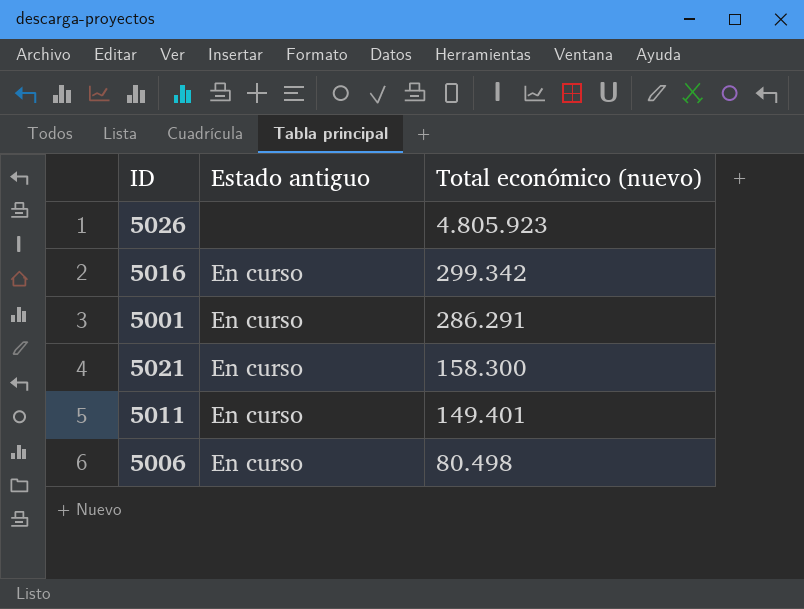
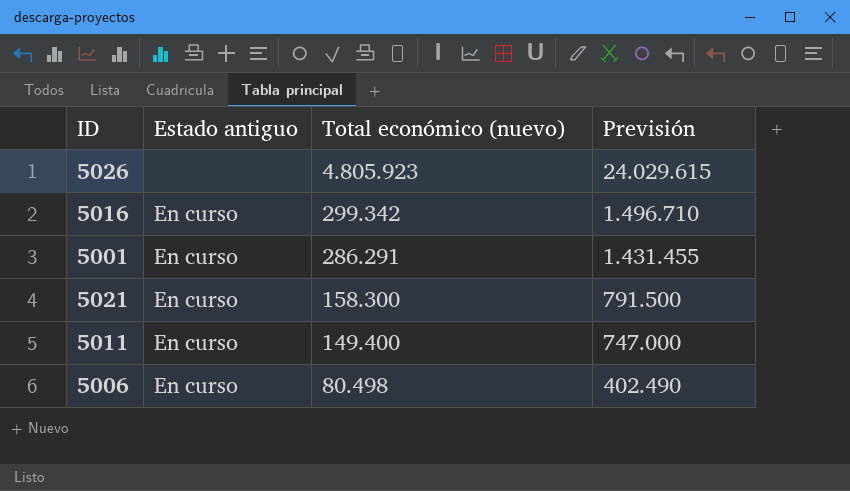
column Previsión | formula: none -> [Total económico (nuevo)] * 5
5011 | Total económico (nuevo): 149.401 -> 149.400

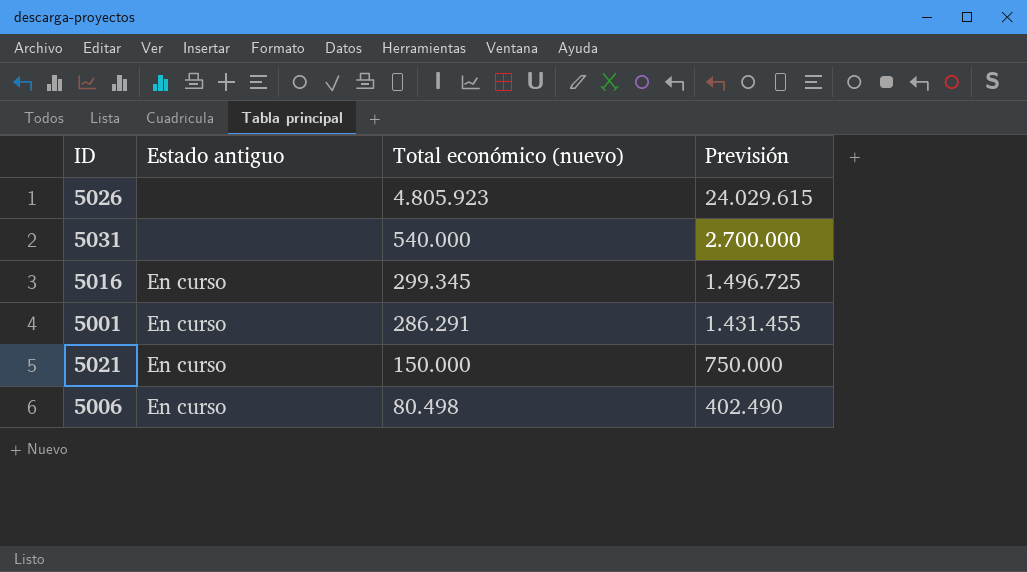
row 5011: En curso | 149.400 | 747.000 -> none
row 5031: none -> none | 540.000 | 2.700.000
5016 | Total económico (nuevo): 299.342 -> 299.345
5016 | Previsión: 1.496.710 -> 1.496.725
5021 | Total económico (nuevo): 158.300 -> 150.000
5021 | Previsión: 791.500 -> 750.000

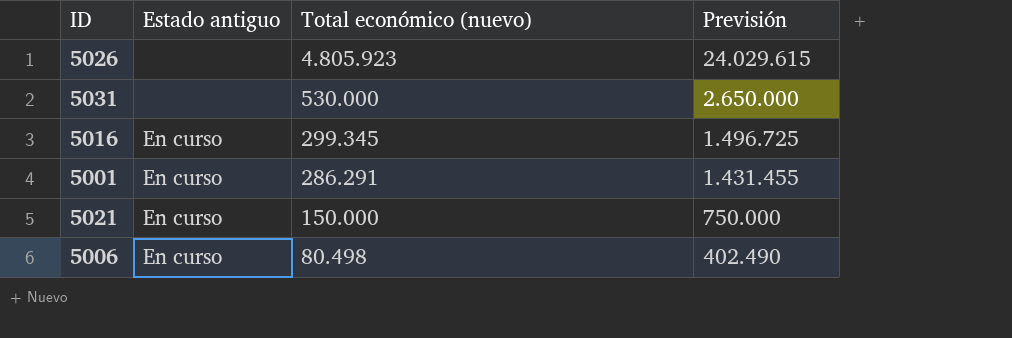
5031 | Total económico (nuevo): 540.000 -> 530.000
5031 | Previsión: 2.700.000 -> 2.650.000

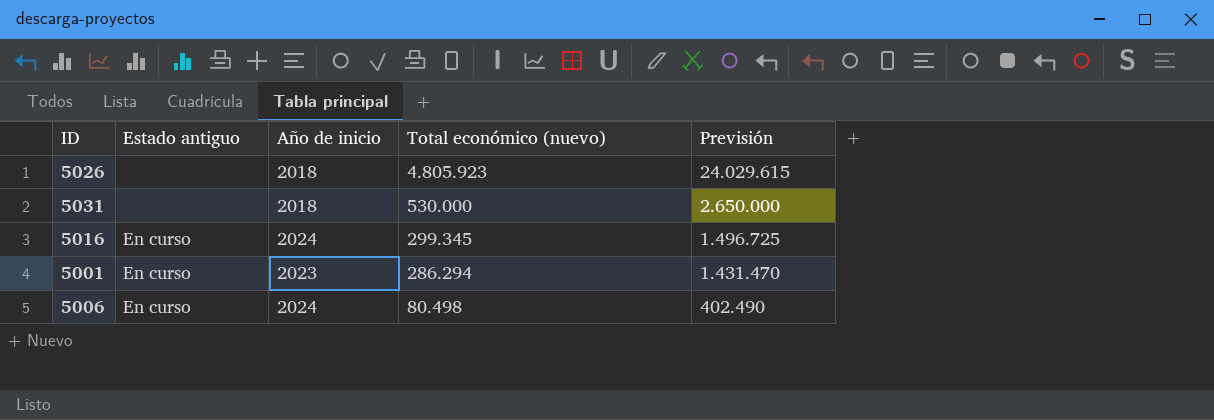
column Año de inicio | position: none -> 3
row 5021: En curso | 150.000 | 750.000 -> none
5001 | Total económico (nuevo): 286.291 -> 286.294
5001 | Previsión: 1.431.455 -> 1.431.470

